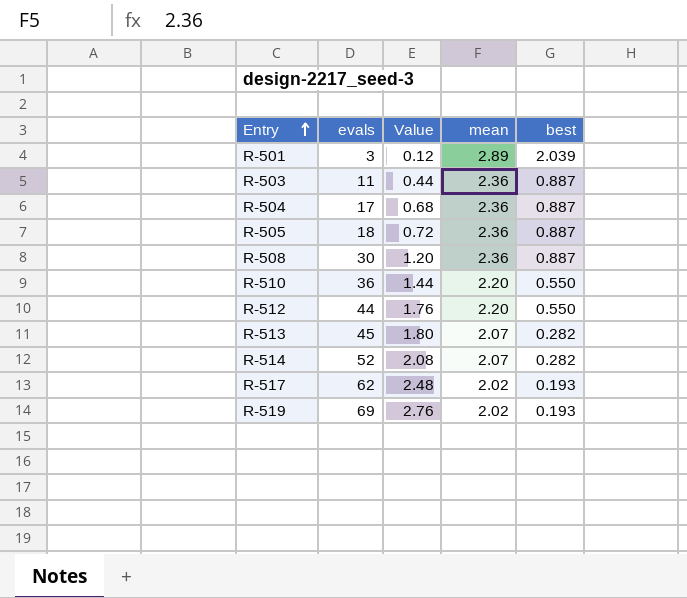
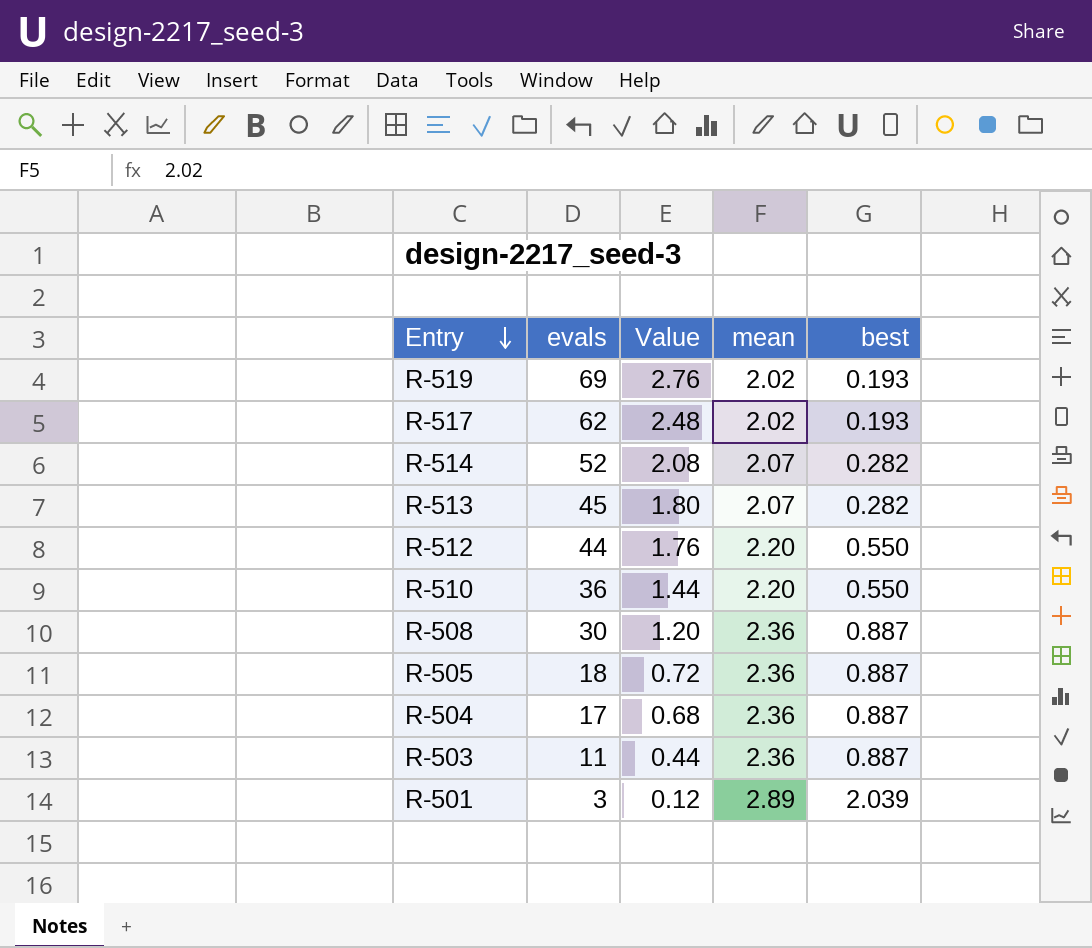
row order: Entry ascending -> Entry descending

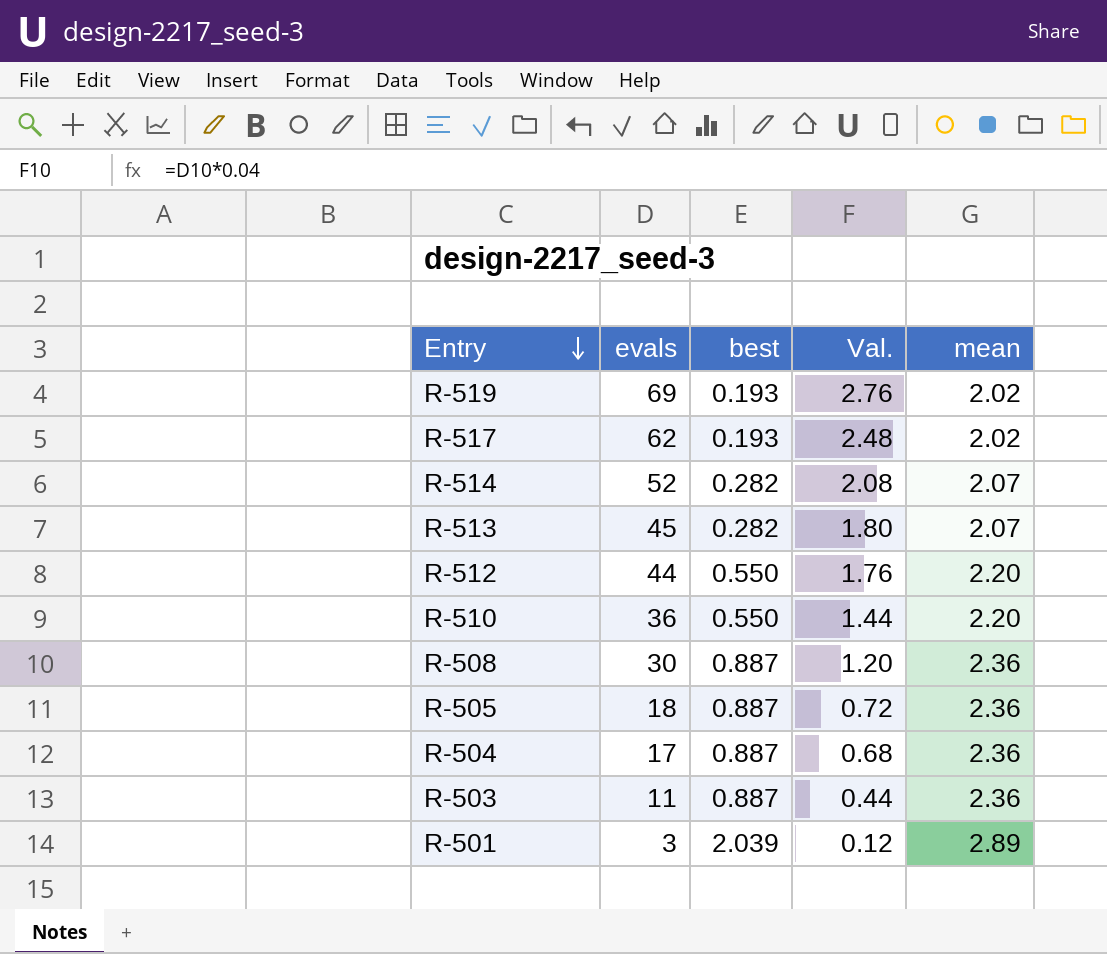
column best | position: 5 -> 3
column name: Value -> Val.

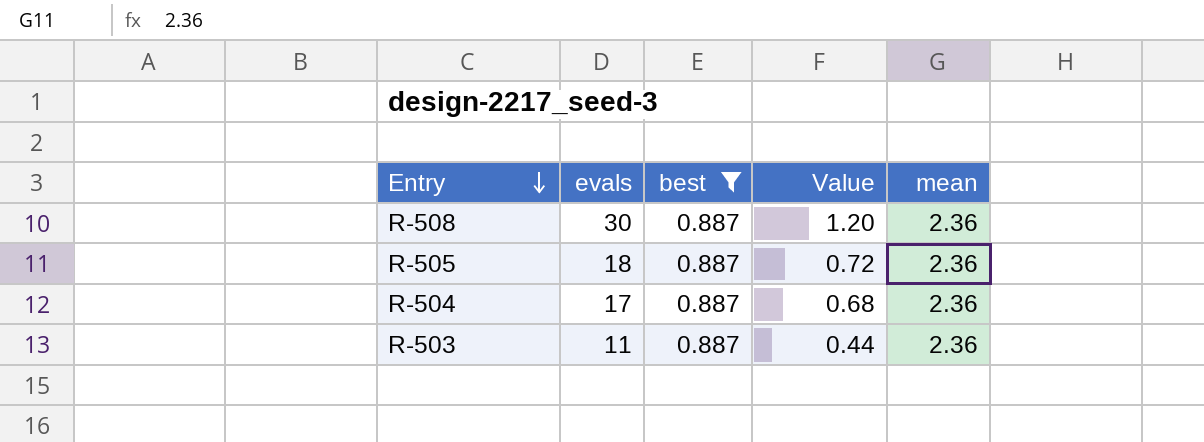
filter: none -> best = 0.887
column name: Val. -> Value

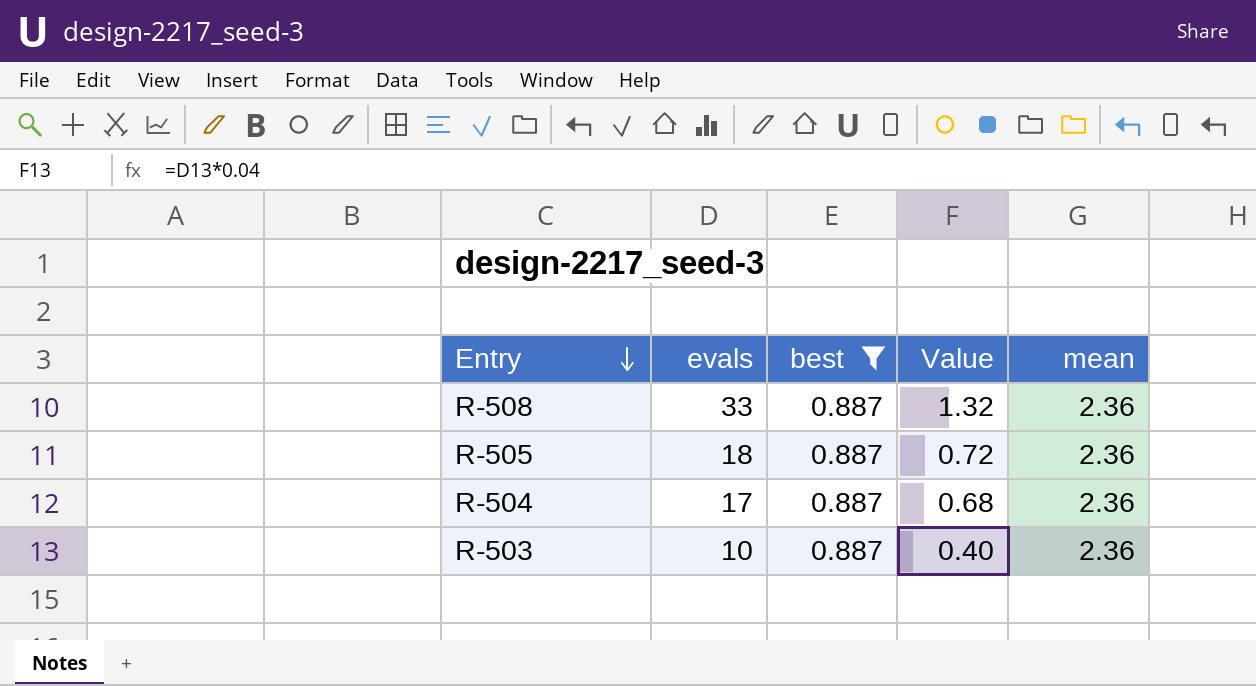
R-508 | evals: 30 -> 33
R-508 | Value: 1.20 -> 1.32
R-503 | evals: 11 -> 10
R-503 | Value: 0.44 -> 0.40

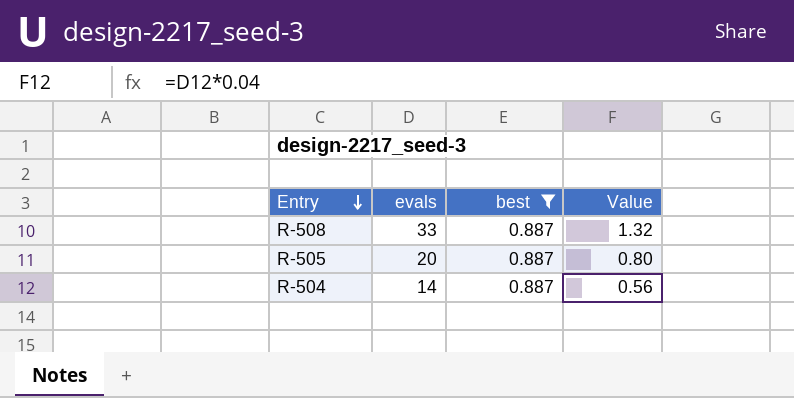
column mean | position: 5 -> none
row R-503: 10 | 0.887 | 0.40 | 2.36 -> none
R-505 | evals: 18 -> 20
R-505 | Value: 0.72 -> 0.80
R-504 | evals: 17 -> 14
R-504 | Value: 0.68 -> 0.56

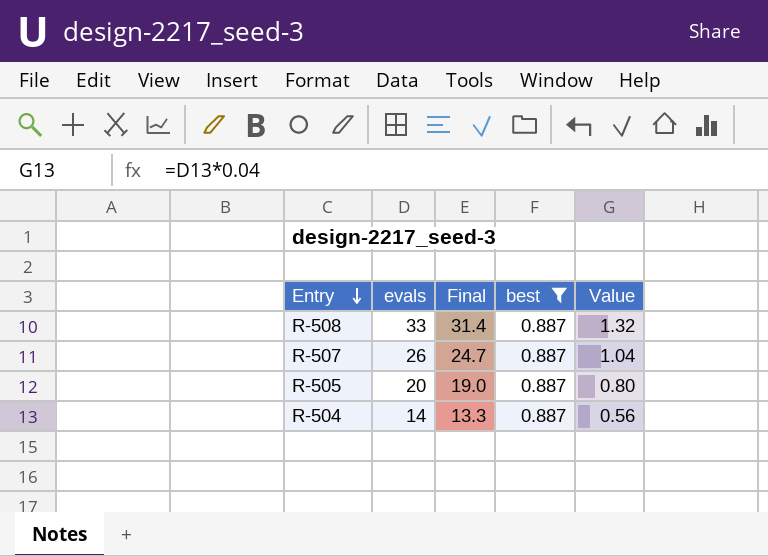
column Final | formula: none -> [evals] * 0.95
row R-507: none -> 26 | 24.7 | 0.887 | 1.04

